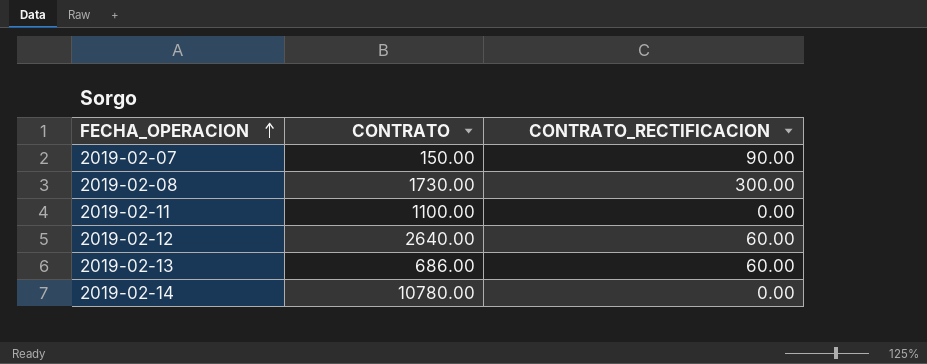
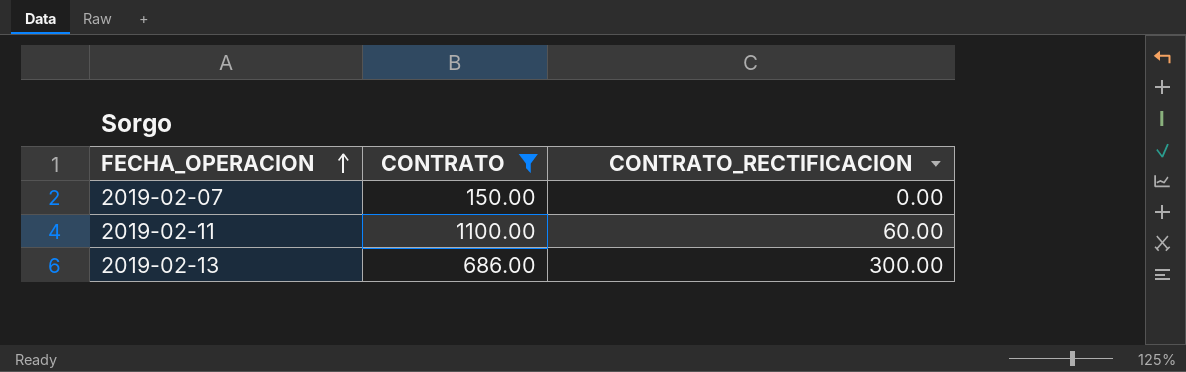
filter: none -> CONTRATO <= 1100.00
2019-02-07 | CONTRATO_RECTIFICACION: 90.00 -> 0.00
2019-02-11 | CONTRATO_RECTIFICACION: 0.00 -> 60.00
2019-02-13 | CONTRATO_RECTIFICACION: 60.00 -> 300.00

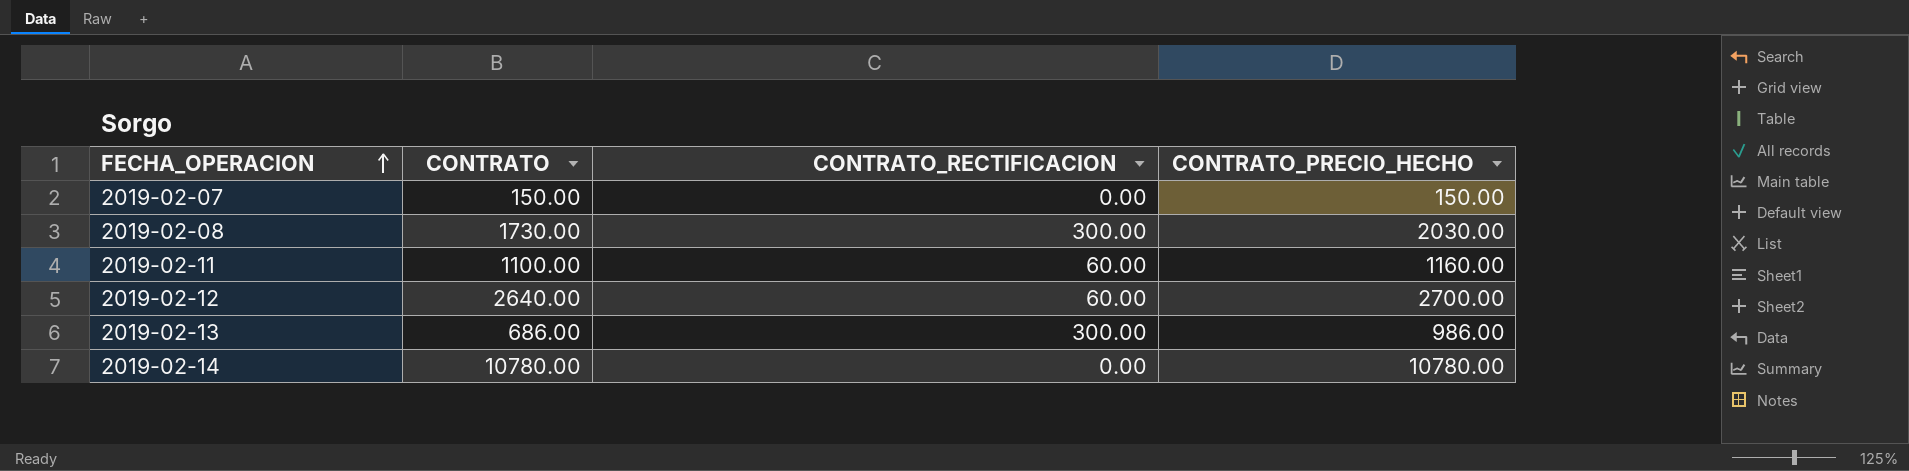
filter: CONTRATO <= 1100.00 -> none
column CONTRATO_PRECIO_HECHO | formula: none -> [CONTRATO] + [CONTRATO_RECTIFICACION]

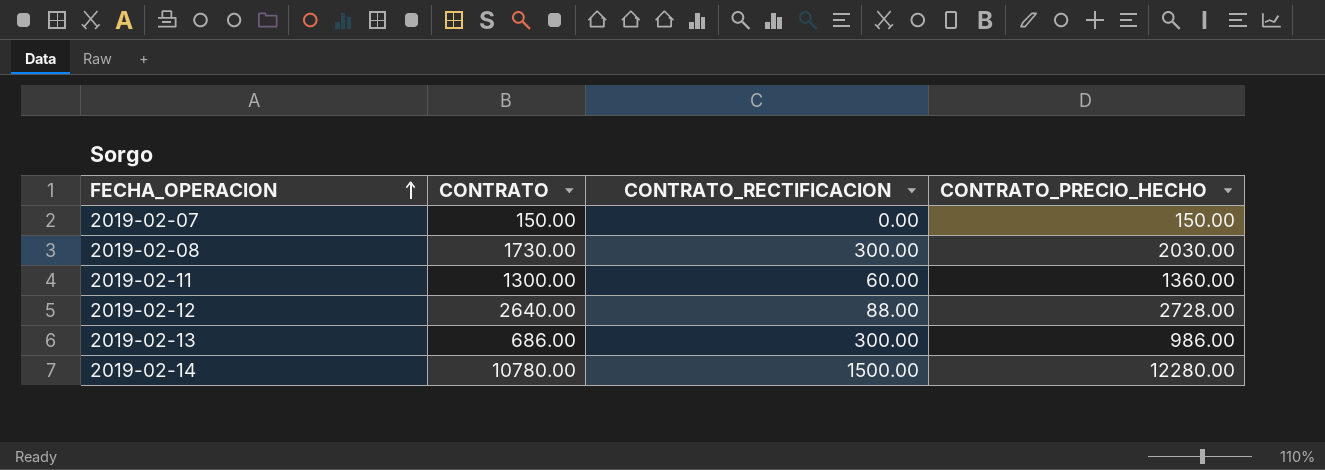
2019-02-11 | CONTRATO: 1100.00 -> 1300.00
2019-02-11 | CONTRATO_PRECIO_HECHO: 1160.00 -> 1360.00
2019-02-12 | CONTRATO_RECTIFICACION: 60.00 -> 88.00
2019-02-12 | CONTRATO_PRECIO_HECHO: 2700.00 -> 2728.00
2019-02-14 | CONTRATO_RECTIFICACION: 0.00 -> 1500.00
2019-02-14 | CONTRATO_PRECIO_HECHO: 10780.00 -> 12280.00

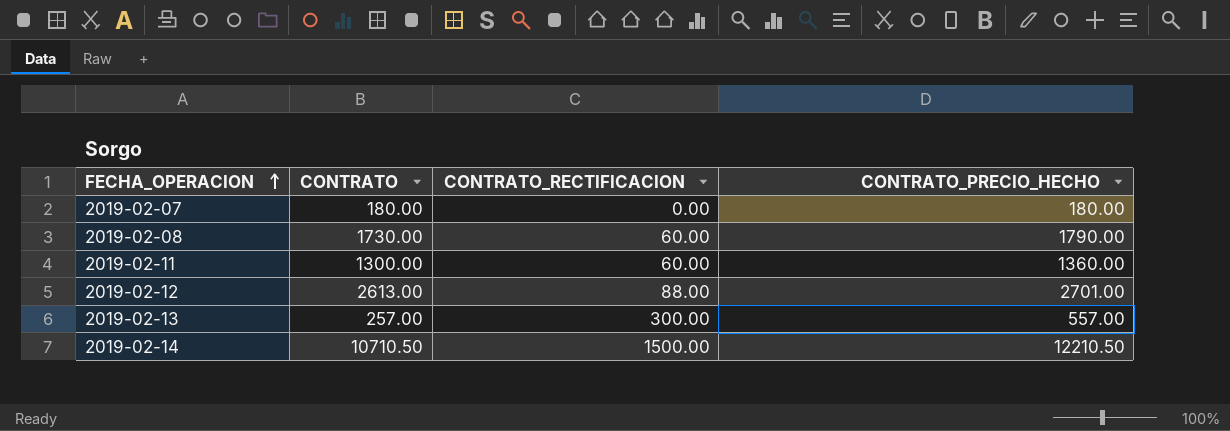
2019-02-07 | CONTRATO: 150.00 -> 180.00
2019-02-07 | CONTRATO_PRECIO_HECHO: 150.00 -> 180.00
2019-02-08 | CONTRATO_RECTIFICACION: 300.00 -> 60.00
2019-02-08 | CONTRATO_PRECIO_HECHO: 2030.00 -> 1790.00
2019-02-12 | CONTRATO: 2640.00 -> 2613.00
2019-02-12 | CONTRATO_PRECIO_HECHO: 2728.00 -> 2701.00
2019-02-13 | CONTRATO: 686.00 -> 257.00
2019-02-13 | CONTRATO_PRECIO_HECHO: 986.00 -> 557.00
2019-02-14 | CONTRATO: 10780.00 -> 10710.50
2019-02-14 | CONTRATO_PRECIO_HECHO: 12280.00 -> 12210.50

